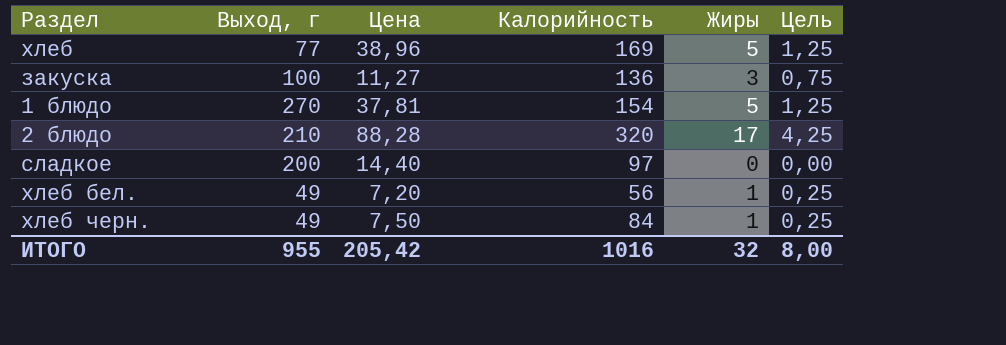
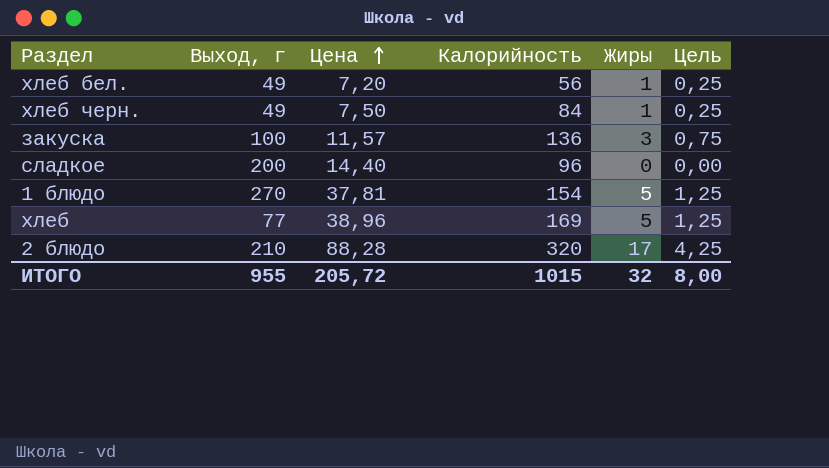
row order: none -> Цена ascending
закуска | Цена: 11,27 -> 11,57
сладкое | Калорийность: 97 -> 96
ИТОГО | Цена: 205,42 -> 205,72
ИТОГО | Калорийность: 1016 -> 1015

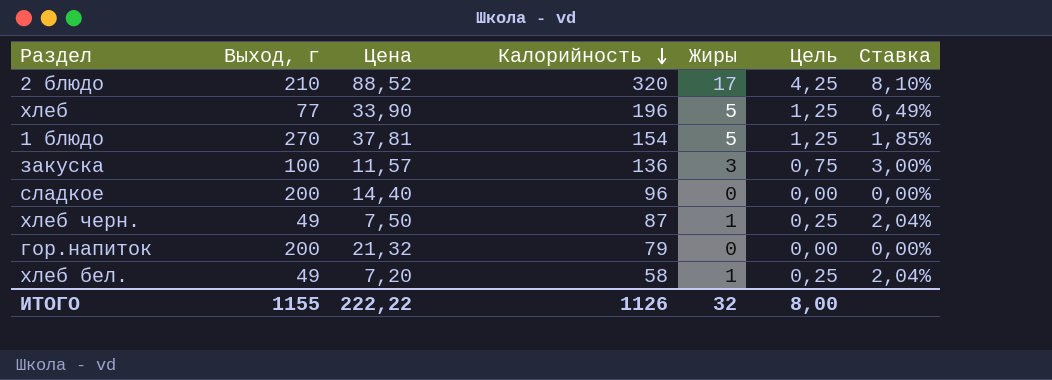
row order: Цена ascending -> Калорийность descending
column Ставка | formula: none -> [Жиры] / [Выход, г]
2 блюдо | Цена: 88,28 -> 88,52
хлеб | Цена: 38,96 -> 33,90
хлеб | Калорийность: 169 -> 196
хлеб черн. | Калорийность: 84 -> 87
row гор.напиток: none -> 200 | 21,32 | 79 | 0 | 0,00 | 0,00%
хлеб бел. | Калорийность: 56 -> 58
ИТОГО | Выход, г: 955 -> 1155
ИТОГО | Цена: 205,72 -> 222,22
ИТОГО | Калорийность: 1015 -> 1126

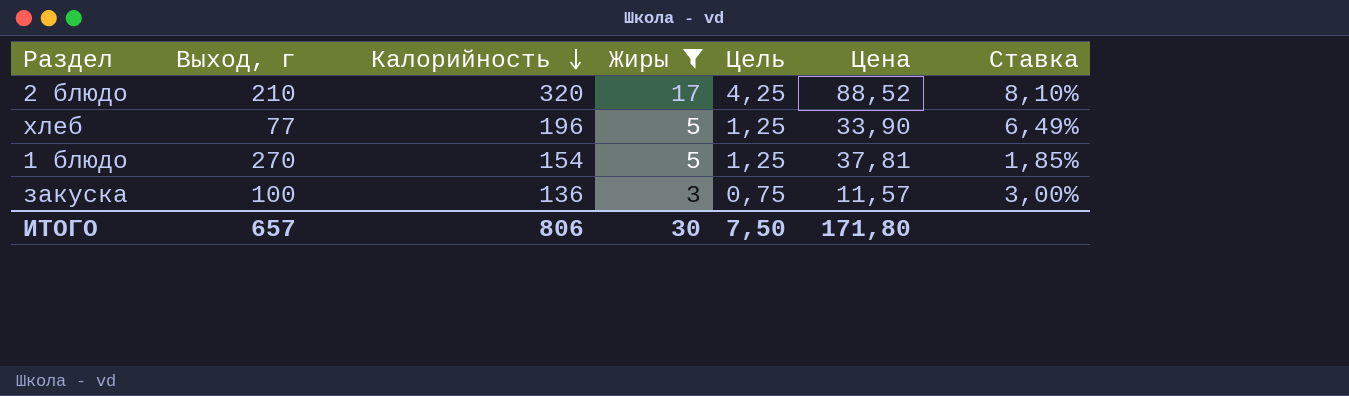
filter: none -> Жиры >= 3
column Цена | position: 3 -> 6
ИТОГО | Выход, г: 1155 -> 657
ИТОГО | Калорийность: 1126 -> 806
ИТОГО | Жиры: 32 -> 30
ИТОГО | Цель: 8,00 -> 7,50
ИТОГО | Цена: 222,22 -> 171,80

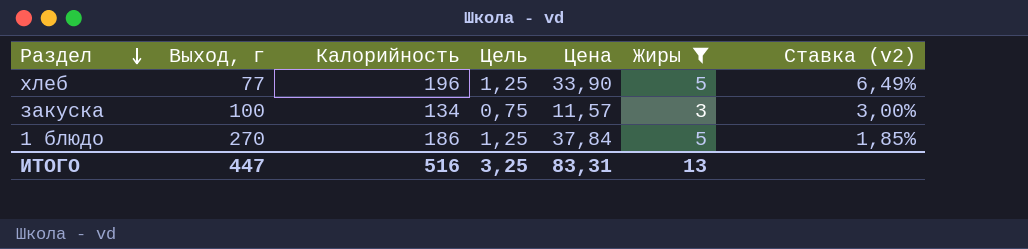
row order: Калорийность descending -> Раздел descending
column Жиры | position: 4 -> 6
column name: Ставка -> Ставка (v2)
row 2 блюдо: 210 | 320 | 17 | 4,25 | 88,52 | 8,10% -> none
закуска | Калорийность: 136 -> 134
1 блюдо | Калорийность: 154 -> 186
1 блюдо | Цена: 37,81 -> 37,84
ИТОГО | Выход, г: 657 -> 447
ИТОГО | Калорийность: 806 -> 516
ИТОГО | Цель: 7,50 -> 3,25
ИТОГО | Цена: 171,80 -> 83,31
ИТОГО | Жиры: 30 -> 13

